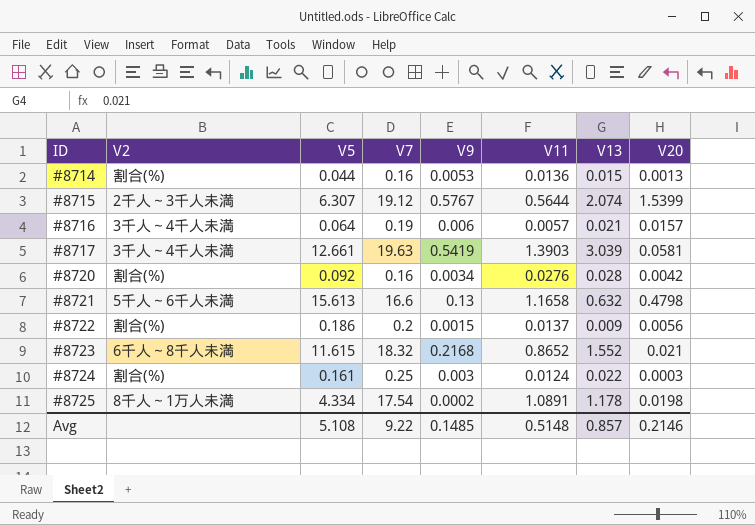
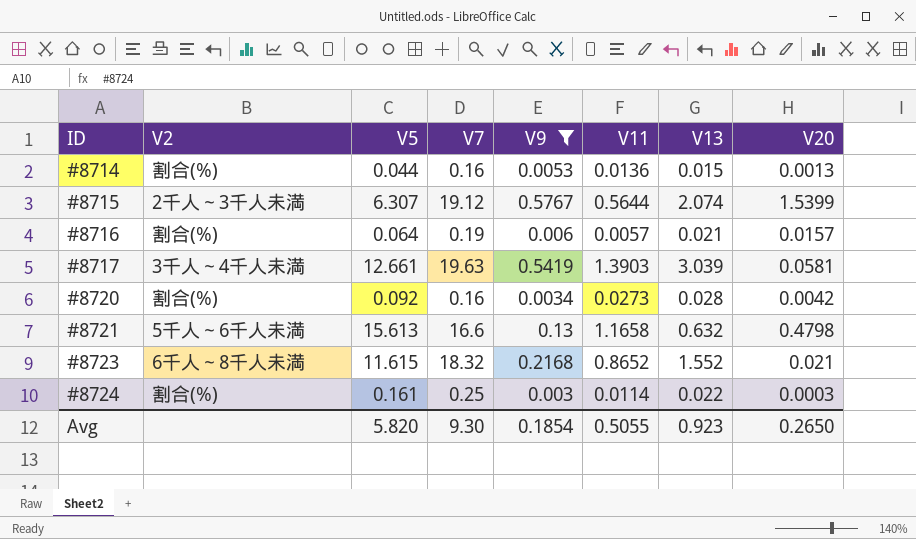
filter: none -> V9 >= 0.003
#8716 | V2: 3千人～4千人未満 -> 割合(%)
#8720 | V11: 0.0276 -> 0.0273
#8724 | V11: 0.0124 -> 0.0114
Avg | V5: 5.108 -> 5.820
Avg | V7: 9.22 -> 9.30
Avg | V9: 0.1485 -> 0.1854
Avg | V11: 0.5148 -> 0.5055
Avg | V13: 0.857 -> 0.923
Avg | V20: 0.2146 -> 0.2650

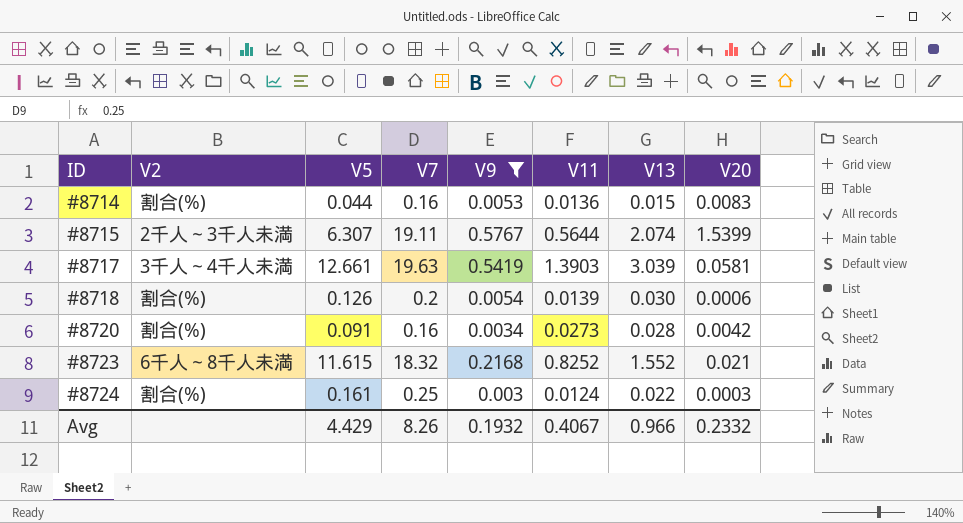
row #8716: 割合(%) | 0.064 | 0.19 | 0.006 | 0.0057 | 0.021 | 0.0157 -> none
row #8721: 5千人～6千人未満 | 15.613 | 16.6 | 0.13 | 1.1658 | 0.632 | 0.4798 -> none
#8714 | V20: 0.0013 -> 0.0083
#8715 | V7: 19.12 -> 19.11
row #8718: none -> 割合(%) | 0.126 | 0.2 | 0.0054 | 0.0139 | 0.030 | 0.0006
#8720 | V5: 0.092 -> 0.091
#8723 | V11: 0.8652 -> 0.8252
#8724 | V11: 0.0114 -> 0.0124
Avg | V5: 5.820 -> 4.429
Avg | V7: 9.30 -> 8.26
Avg | V9: 0.1854 -> 0.1932
Avg | V11: 0.5055 -> 0.4067
Avg | V13: 0.923 -> 0.966
Avg | V20: 0.2650 -> 0.2332

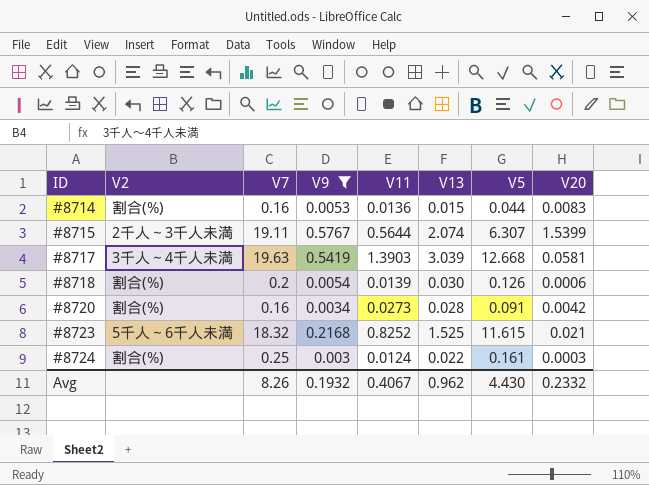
column V5 | position: 3 -> 7
#8717 | V5: 12.661 -> 12.668
#8723 | V2: 6千人～8千人未満 -> 5千人～6千人未満
#8723 | V13: 1.552 -> 1.525
Avg | V13: 0.966 -> 0.962
Avg | V5: 4.429 -> 4.430

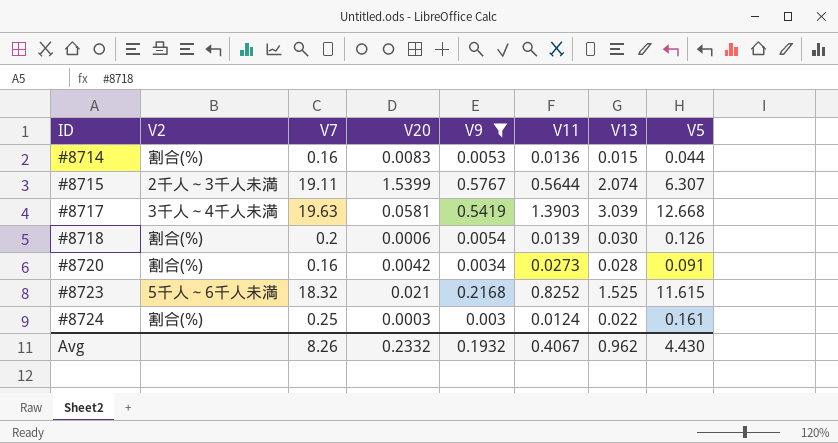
column V20 | position: 8 -> 4

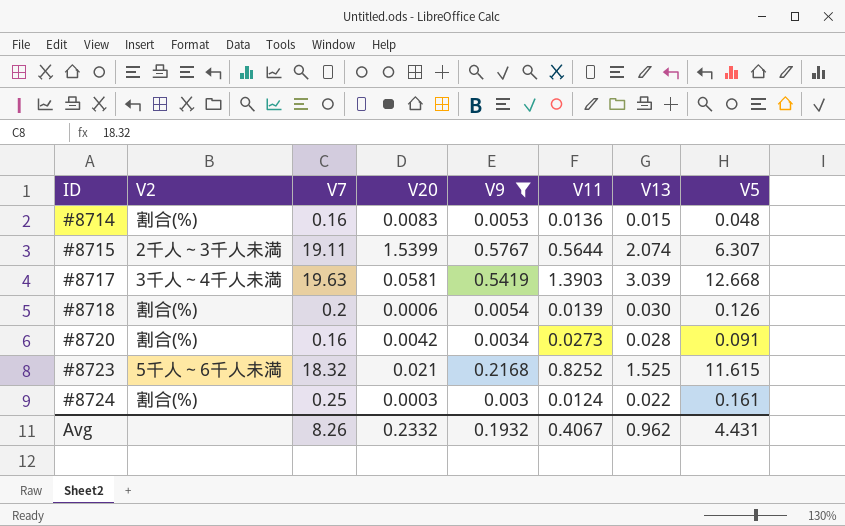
#8714 | V5: 0.044 -> 0.048
Avg | V5: 4.430 -> 4.431

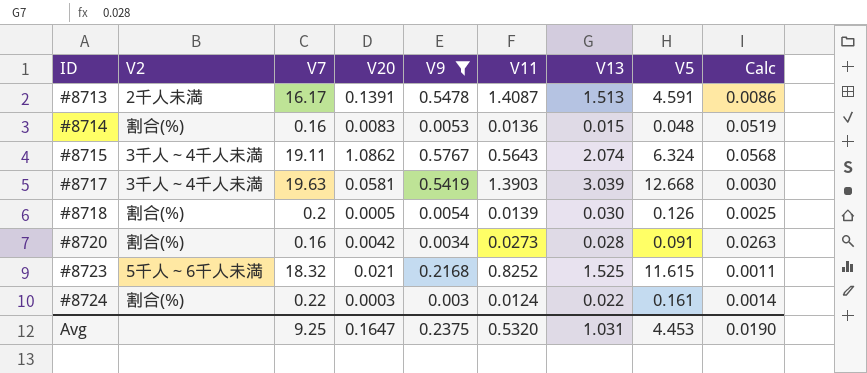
column Calc | formula: none -> [V20] / [V7]
row #8713: none -> 2千人未満 | 16.17 | 0.1391 | 0.5478 | 1.4087 | 1.513 | 4.591 | 0.0086
#8715 | V2: 2千人～3千人未満 -> 3千人～4千人未満
#8715 | V20: 1.5399 -> 1.0862
#8715 | V11: 0.5644 -> 0.5643
#8715 | V5: 6.307 -> 6.324
#8718 | V20: 0.0006 -> 0.0005
#8724 | V7: 0.25 -> 0.22
Avg | V7: 8.26 -> 9.25
Avg | V20: 0.2332 -> 0.1647
Avg | V9: 0.1932 -> 0.2375
Avg | V11: 0.4067 -> 0.5320
Avg | V13: 0.962 -> 1.031
Avg | V5: 4.431 -> 4.453

